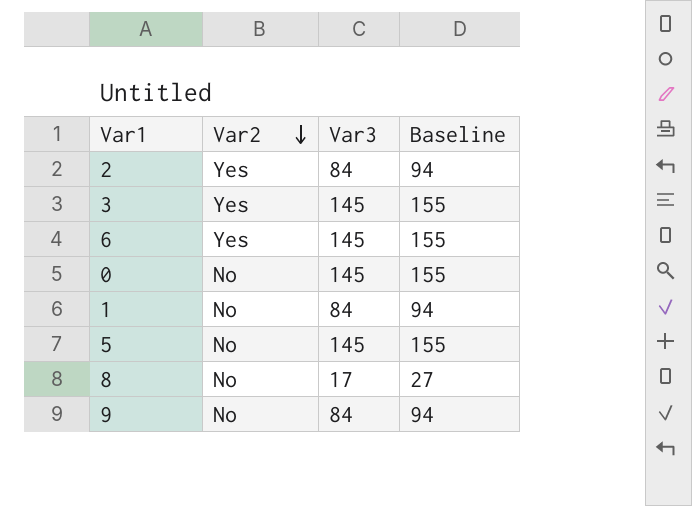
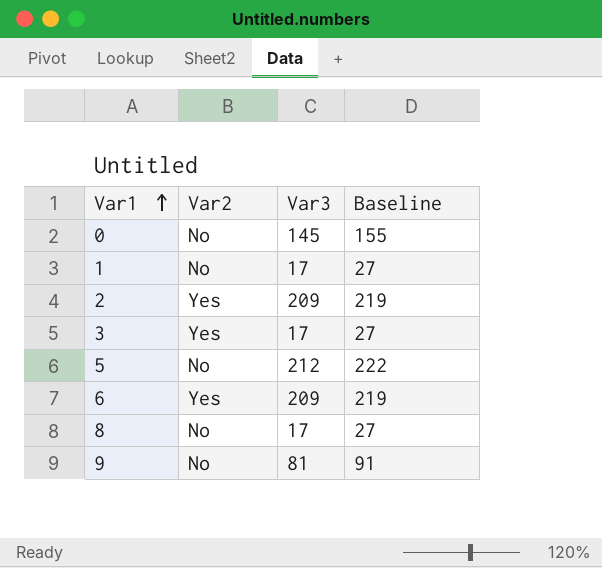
row order: Var2 descending -> Var1 ascending
1 | Var3: 84 -> 17
1 | Baseline: 94 -> 27
2 | Var3: 84 -> 209
2 | Baseline: 94 -> 219
3 | Var3: 145 -> 17
3 | Baseline: 155 -> 27
5 | Var3: 145 -> 212
5 | Baseline: 155 -> 222
6 | Var3: 145 -> 209
6 | Baseline: 155 -> 219
9 | Var3: 84 -> 81
9 | Baseline: 94 -> 91

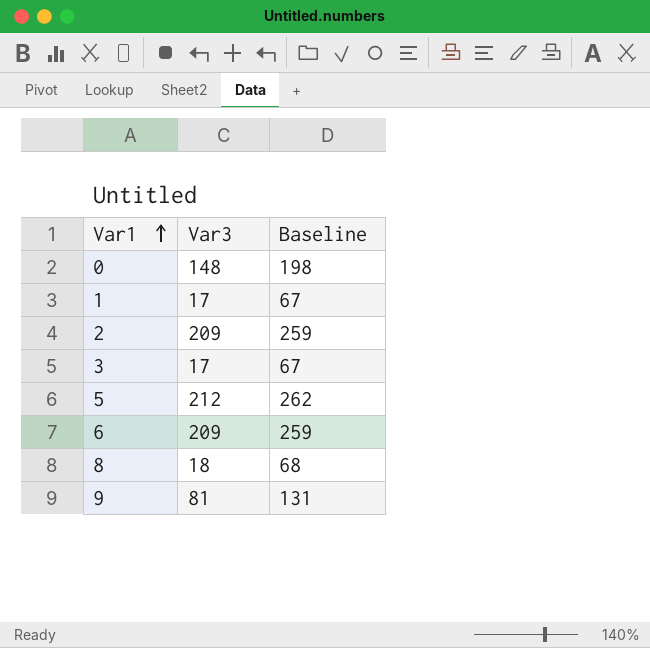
column Var2 | position: 2 -> none
column Baseline | formula: [Var3] + 10 -> [Var3] + 50
0 | Var3: 145 -> 148
8 | Var3: 17 -> 18

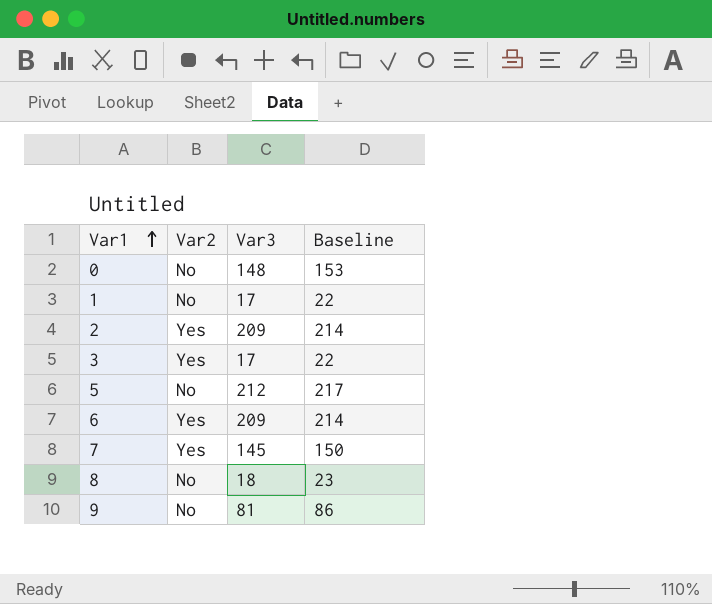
column Var2 | position: none -> 2
column Baseline | formula: [Var3] + 50 -> [Var3] + 5
row 7: none -> Yes | 145 | 150

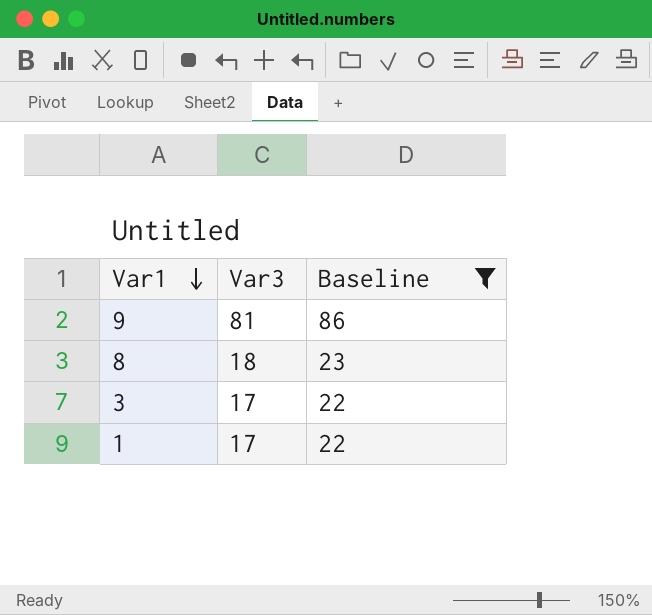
filter: none -> Baseline <= 86
row order: Var1 ascending -> Var1 descending
column Var2 | position: 2 -> none

